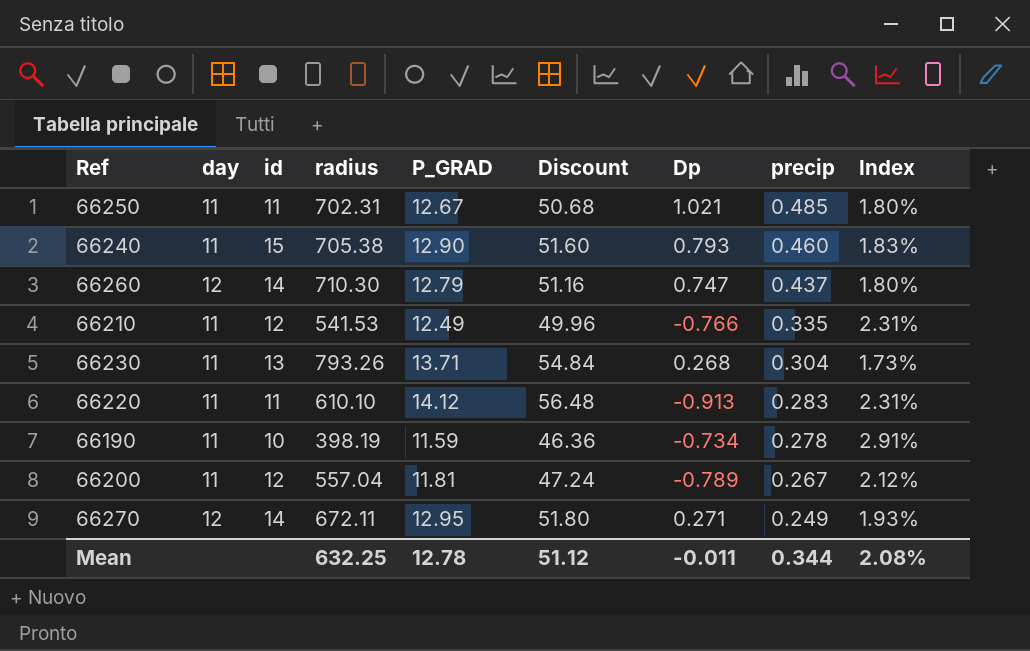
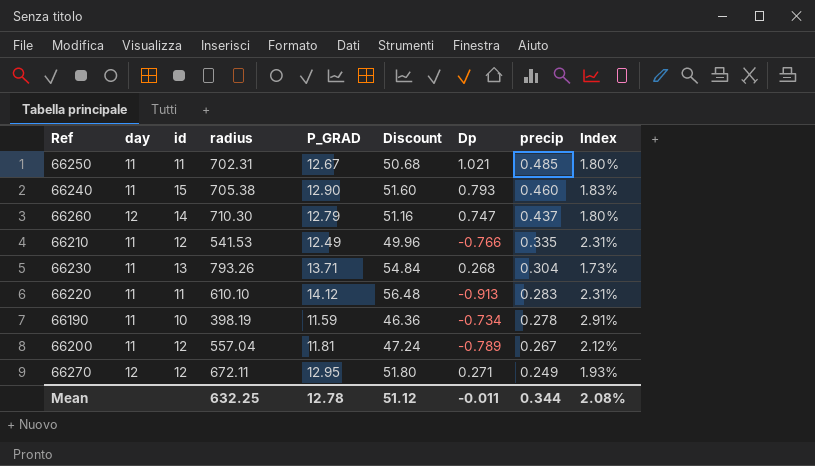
66270 | id: 14 -> 12

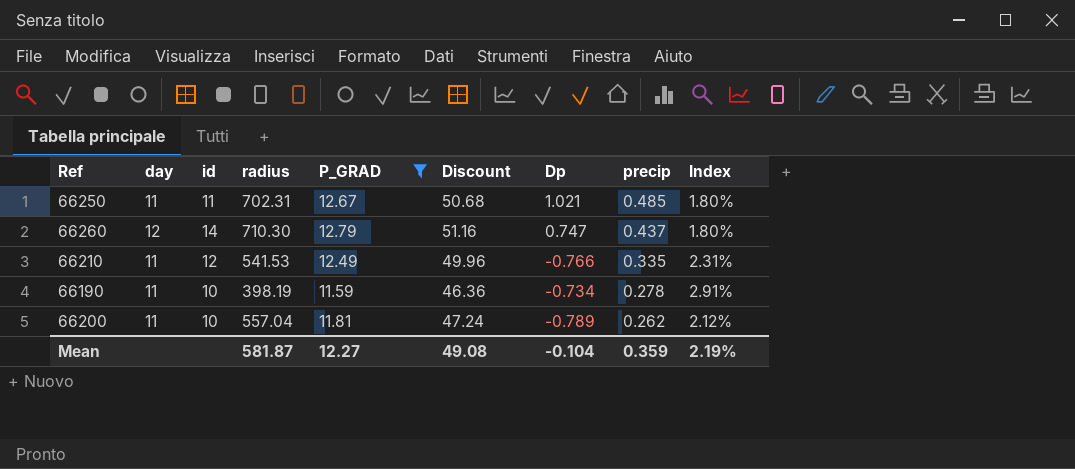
filter: none -> P_GRAD <= 12.79
66200 | id: 12 -> 10
66200 | precip: 0.267 -> 0.262
Mean | radius: 632.25 -> 581.87
Mean | P_GRAD: 12.78 -> 12.27
Mean | Discount: 51.12 -> 49.08
Mean | Dp: -0.011 -> -0.104
Mean | precip: 0.344 -> 0.359
Mean | Index: 2.08% -> 2.19%

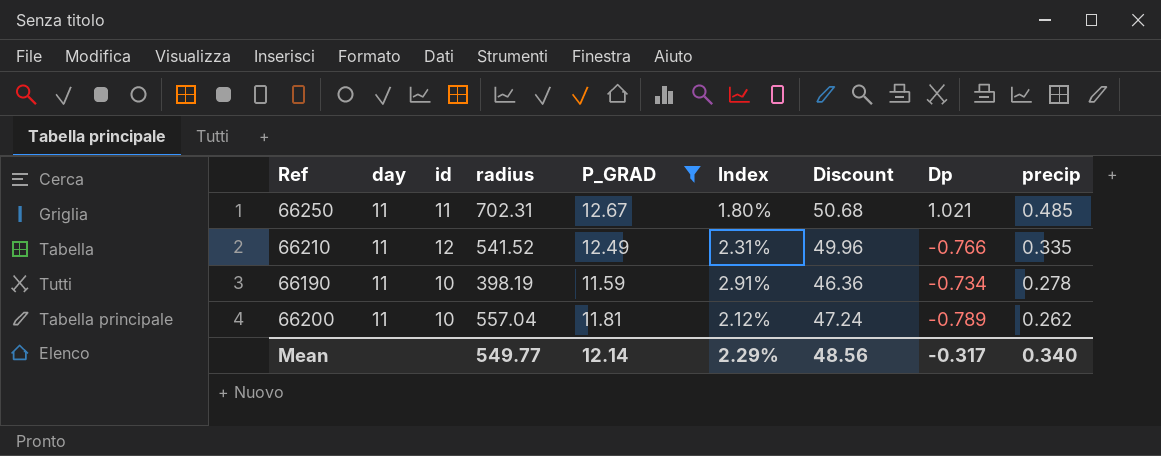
column Index | position: 9 -> 6
row 66260: 12 | 14 | 710.30 | 12.79 | 51.16 | 0.747 | 0.437 | 1.80% -> none
66210 | radius: 541.53 -> 541.52
Mean | radius: 581.87 -> 549.77
Mean | P_GRAD: 12.27 -> 12.14
Mean | Index: 2.19% -> 2.29%
Mean | Discount: 49.08 -> 48.56
Mean | Dp: -0.104 -> -0.317
Mean | precip: 0.359 -> 0.340

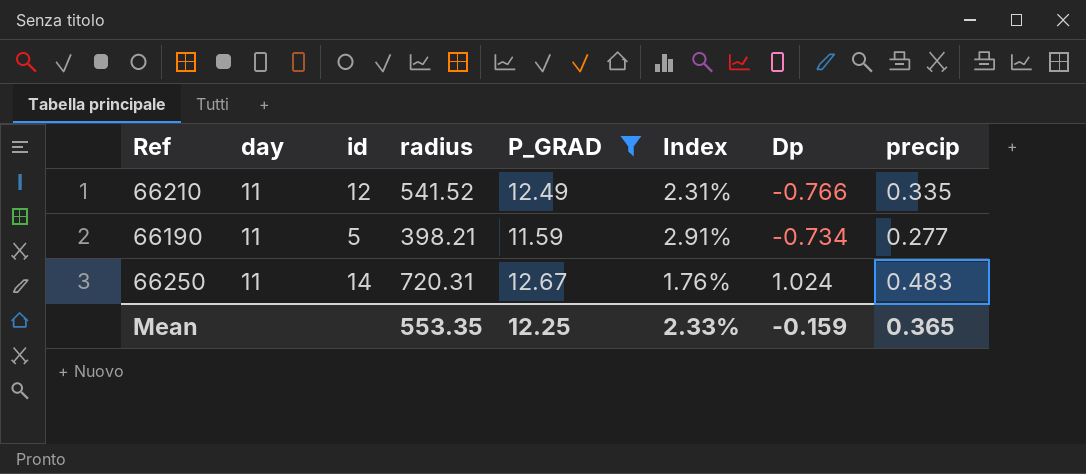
row order: precip descending -> Dp ascending
column Discount | formula: [P_GRAD] * 4 -> none
row 66200: 11 | 10 | 557.04 | 11.81 | 2.12% | 47.24 | -0.789 | 0.262 -> none
66190 | id: 10 -> 5
66190 | radius: 398.19 -> 398.21
66190 | precip: 0.278 -> 0.277
66250 | id: 11 -> 14
66250 | radius: 702.31 -> 720.31
66250 | Index: 1.80% -> 1.76%
66250 | Dp: 1.021 -> 1.024
66250 | precip: 0.485 -> 0.483
Mean | radius: 549.77 -> 553.35
Mean | P_GRAD: 12.14 -> 12.25
Mean | Index: 2.29% -> 2.33%
Mean | Dp: -0.317 -> -0.159
Mean | precip: 0.340 -> 0.365

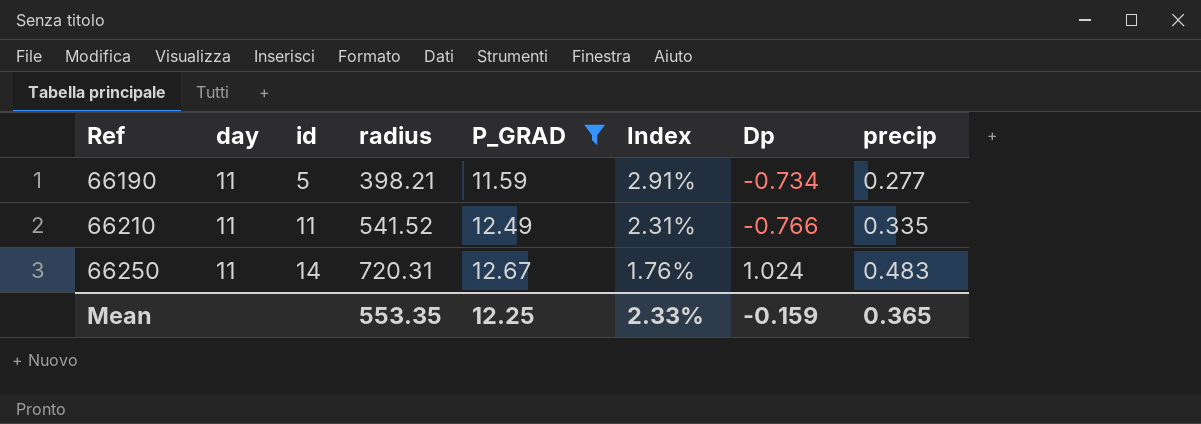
row order: Dp ascending -> Ref ascending
66210 | id: 12 -> 11

